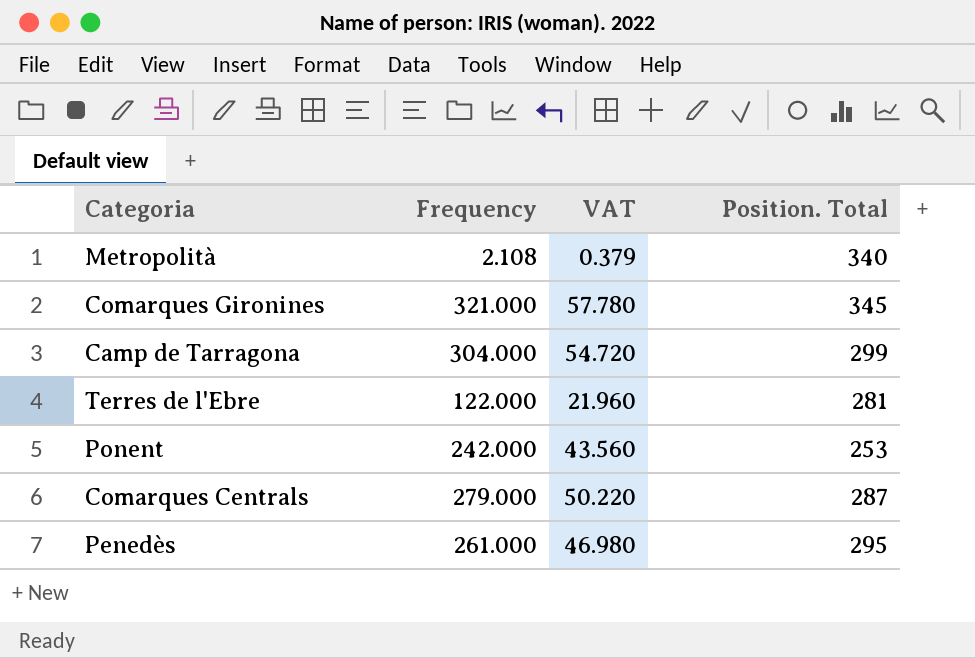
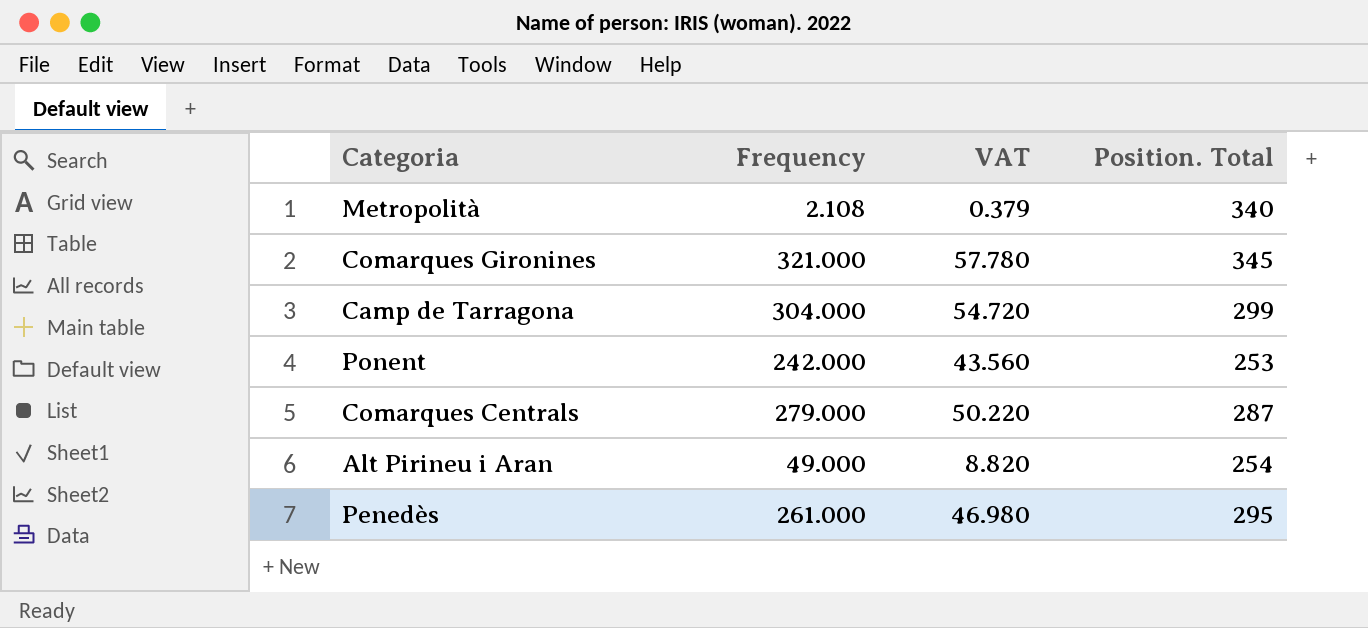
row Terres de l'Ebre: 122.000 | 21.960 | 281 -> none
row Alt Pirineu i Aran: none -> 49.000 | 8.820 | 254

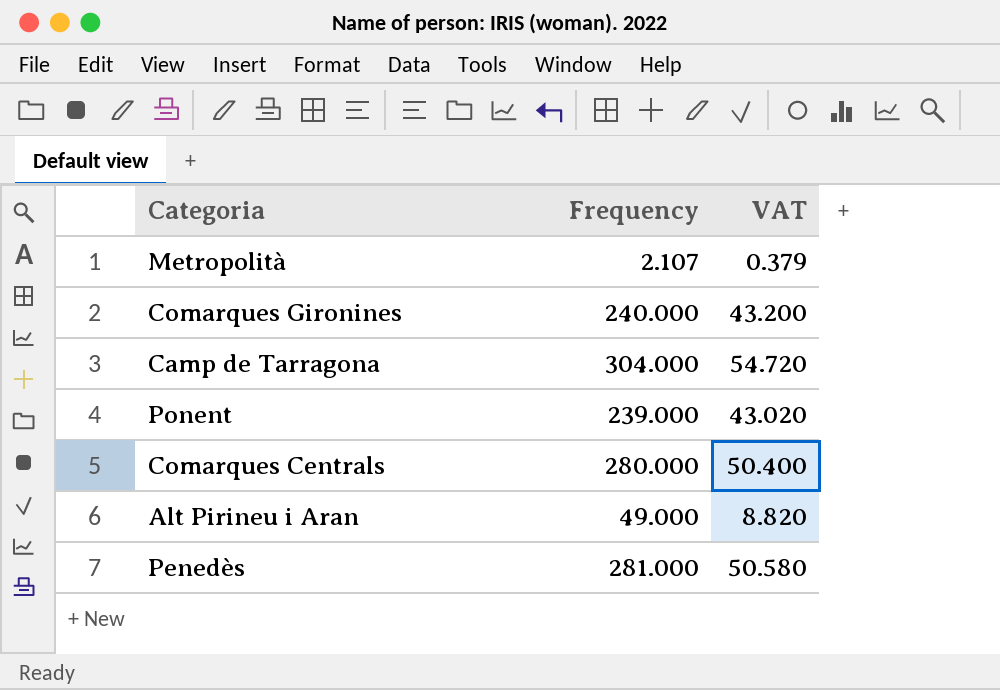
column Position. Total | position: 4 -> none
Metropolità | Frequency: 2.108 -> 2.107
Comarques Gironines | Frequency: 321.000 -> 240.000
Comarques Gironines | VAT: 57.780 -> 43.200
Ponent | Frequency: 242.000 -> 239.000
Ponent | VAT: 43.560 -> 43.020
Comarques Centrals | Frequency: 279.000 -> 280.000
Comarques Centrals | VAT: 50.220 -> 50.400
Penedès | Frequency: 261.000 -> 281.000
Penedès | VAT: 46.980 -> 50.580

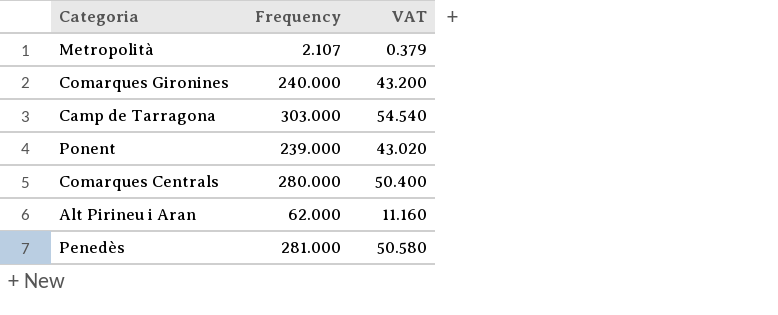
Camp de Tarragona | Frequency: 304.000 -> 303.000
Camp de Tarragona | VAT: 54.720 -> 54.540
Alt Pirineu i Aran | Frequency: 49.000 -> 62.000
Alt Pirineu i Aran | VAT: 8.820 -> 11.160

